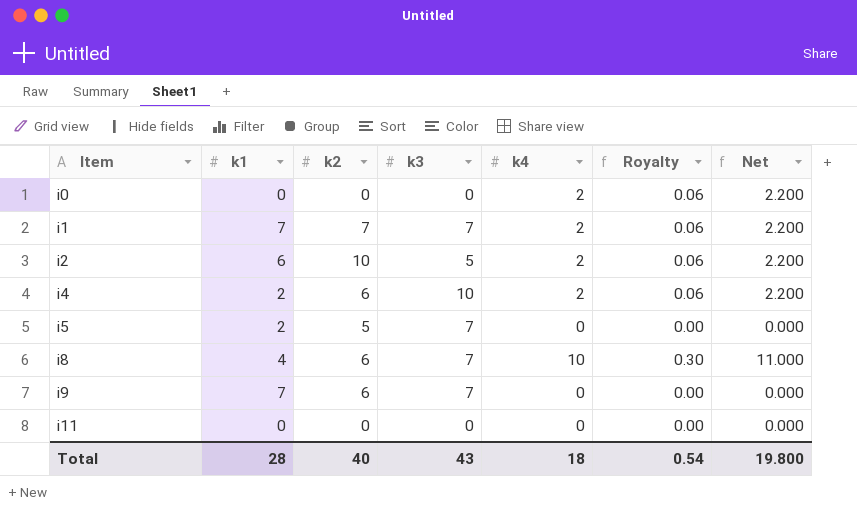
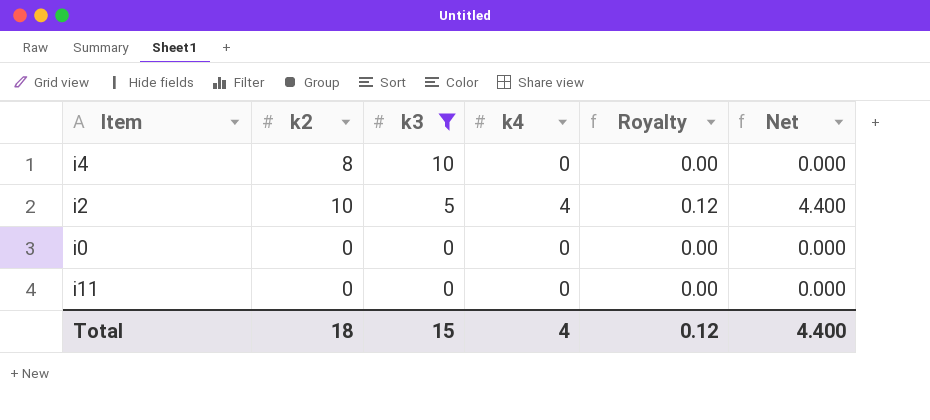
filter: none -> k3 != 7
row order: Item ascending -> k3 descending
column k1 | position: 2 -> none
i4 | k2: 6 -> 8
i4 | k4: 2 -> 0
i4 | Royalty: 0.06 -> 0.00
i4 | Net: 2.200 -> 0.000
i2 | k4: 2 -> 4
i2 | Royalty: 0.06 -> 0.12
i2 | Net: 2.200 -> 4.400
i0 | k4: 2 -> 0
i0 | Royalty: 0.06 -> 0.00
i0 | Net: 2.200 -> 0.000
Total | k2: 40 -> 18
Total | k3: 43 -> 15
Total | k4: 18 -> 4
Total | Royalty: 0.54 -> 0.12
Total | Net: 19.800 -> 4.400

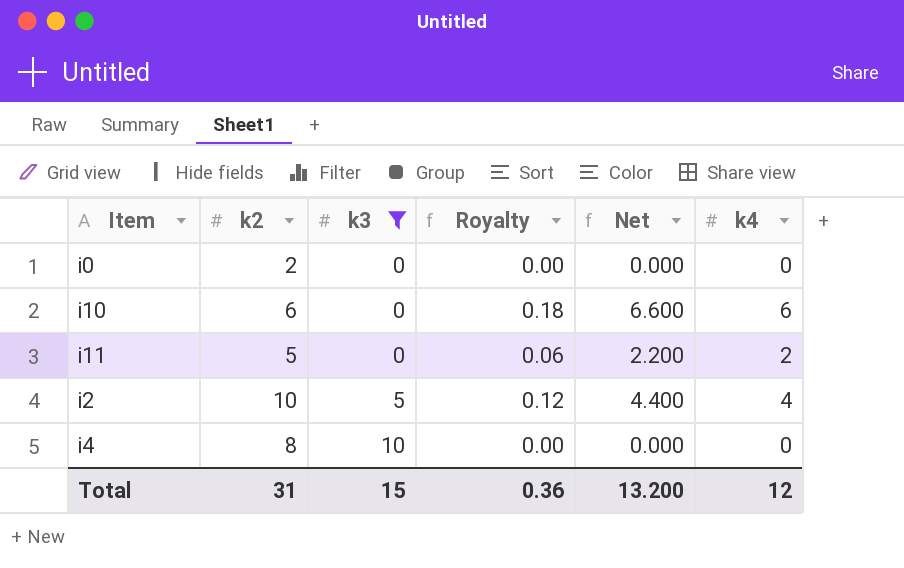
row order: k3 descending -> k3 ascending
column k4 | position: 4 -> 6
i0 | k2: 0 -> 2
row i10: none -> 6 | 0 | 0.18 | 6.600 | 6
i11 | k2: 0 -> 5
i11 | Royalty: 0.00 -> 0.06
i11 | Net: 0.000 -> 2.200
i11 | k4: 0 -> 2
Total | k2: 18 -> 31
Total | Royalty: 0.12 -> 0.36
Total | Net: 4.400 -> 13.200
Total | k4: 4 -> 12

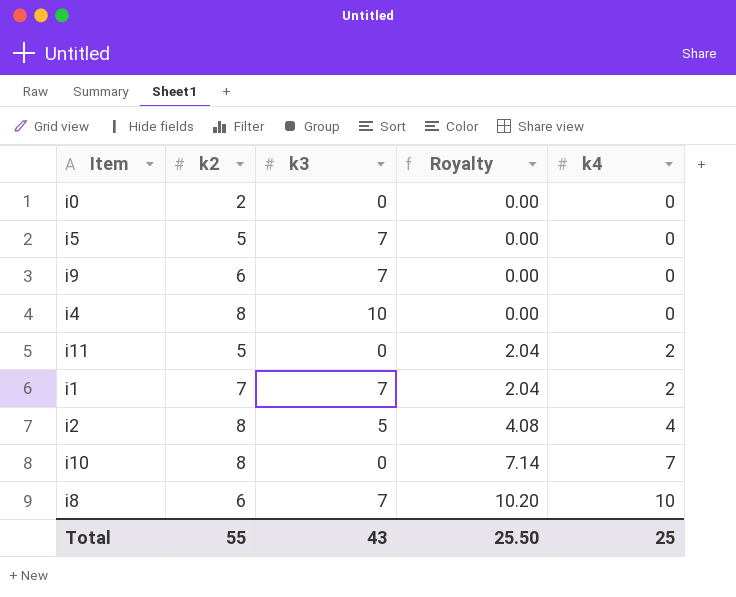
filter: k3 != 7 -> none
row order: k3 ascending -> Royalty ascending
column Net | formula: [k4] * 1.1 -> none
column Royalty | formula: [k4] * 0.03 -> [k4] * 1.02
i2 | k2: 10 -> 8
i10 | k2: 6 -> 8
i10 | k4: 6 -> 7
Total | k2: 31 -> 55
Total | k3: 15 -> 43
Total | Royalty: 0.36 -> 25.50
Total | k4: 12 -> 25

